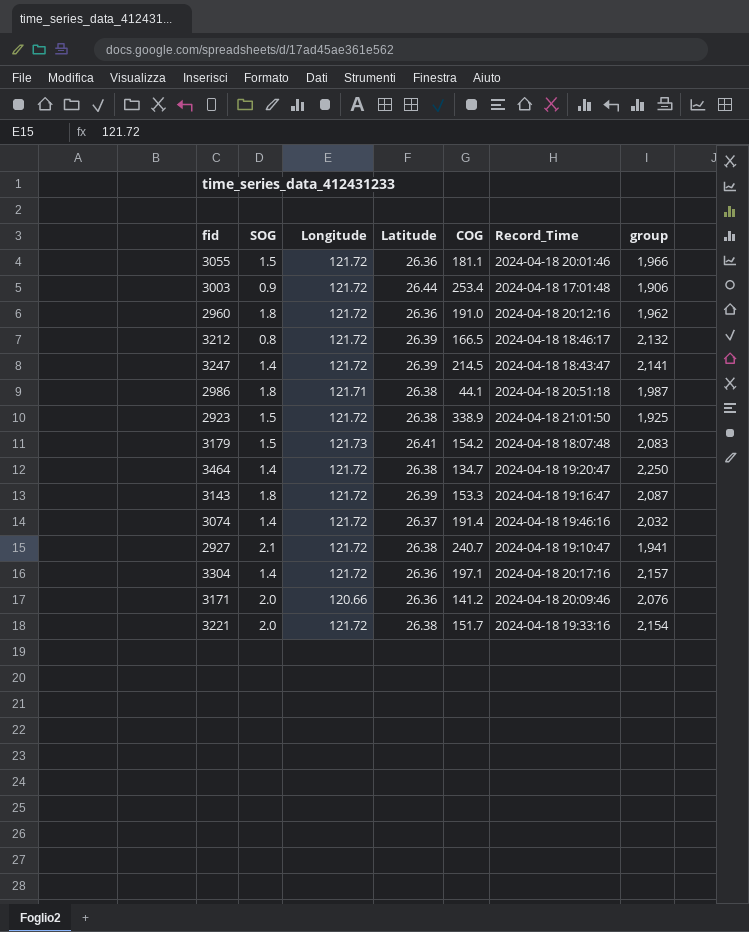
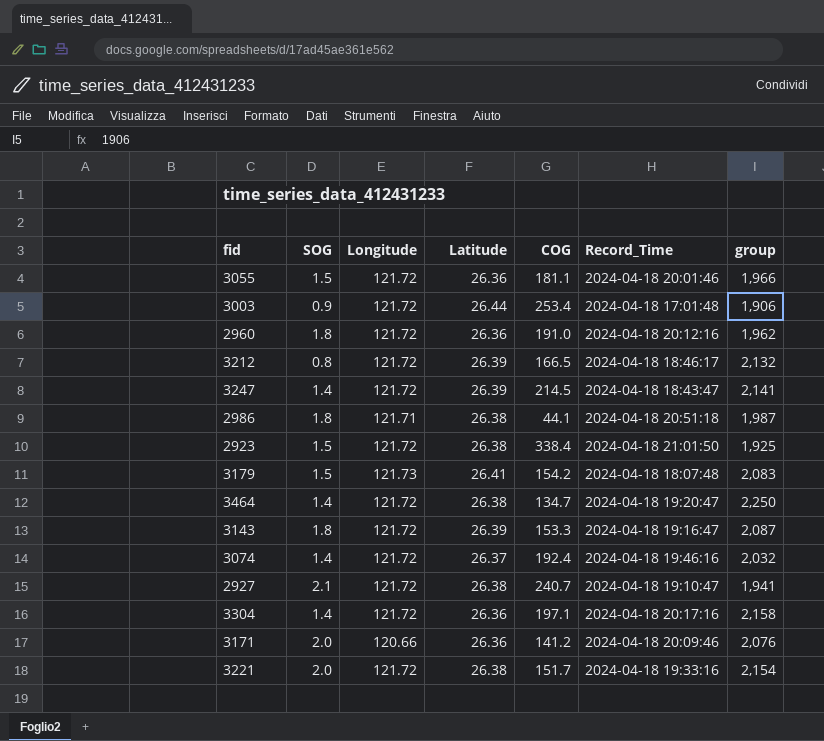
2923 | COG: 338.9 -> 338.4
3074 | COG: 191.4 -> 192.4
3304 | group: 2,157 -> 2,158

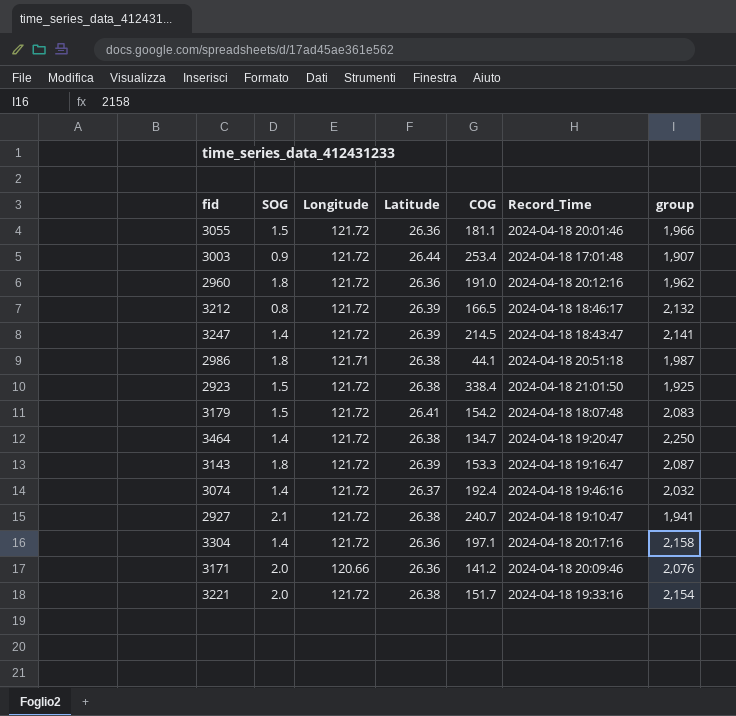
3003 | group: 1,906 -> 1,907
3179 | Longitude: 121.73 -> 121.72

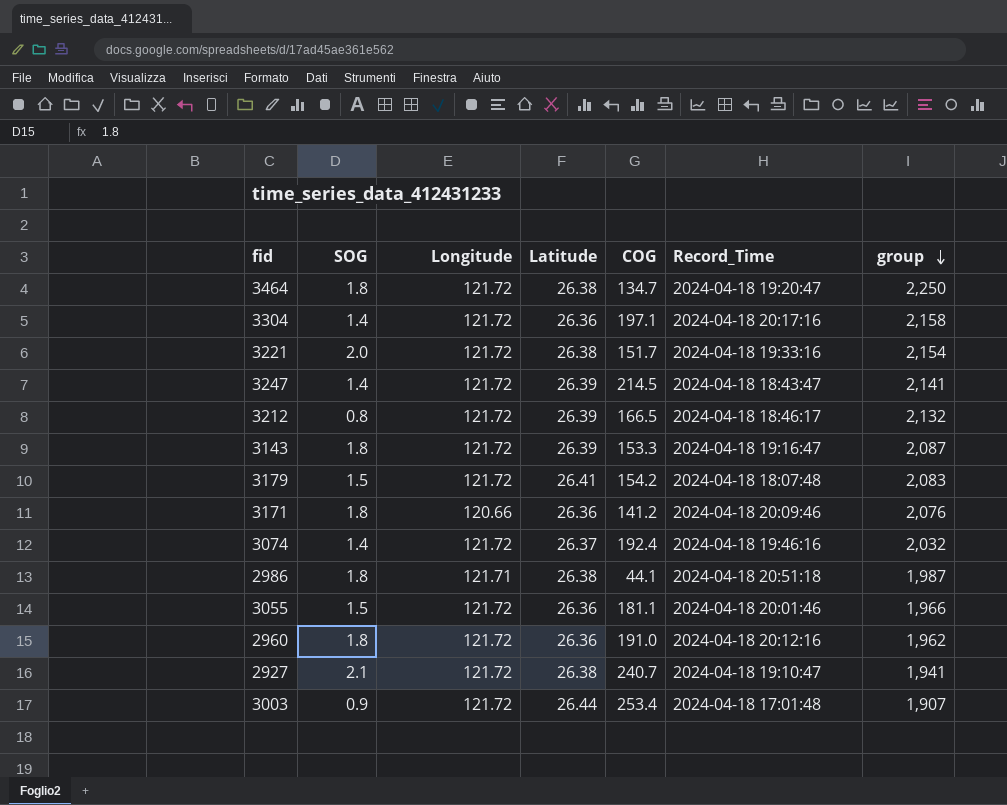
row order: none -> group descending
row 2923: 1.5 | 121.72 | 26.38 | 338.4 | 2024-04-18 21:01:50 | 1,925 -> none
3464 | SOG: 1.4 -> 1.8
3171 | SOG: 2.0 -> 1.8

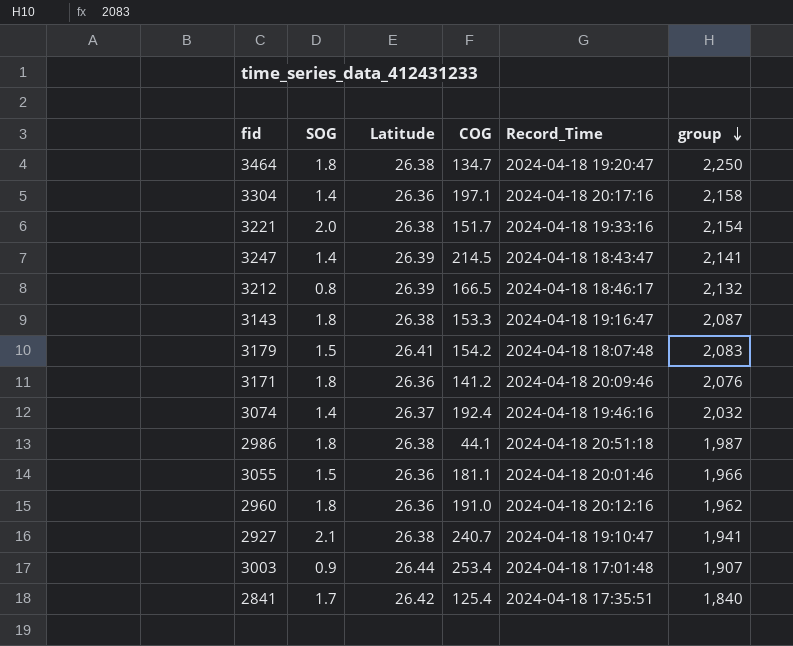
column Longitude | position: 3 -> none
3143 | Latitude: 26.39 -> 26.38
row 2841: none -> 1.7 | 26.42 | 125.4 | 2024-04-18 17:35:51 | 1,840

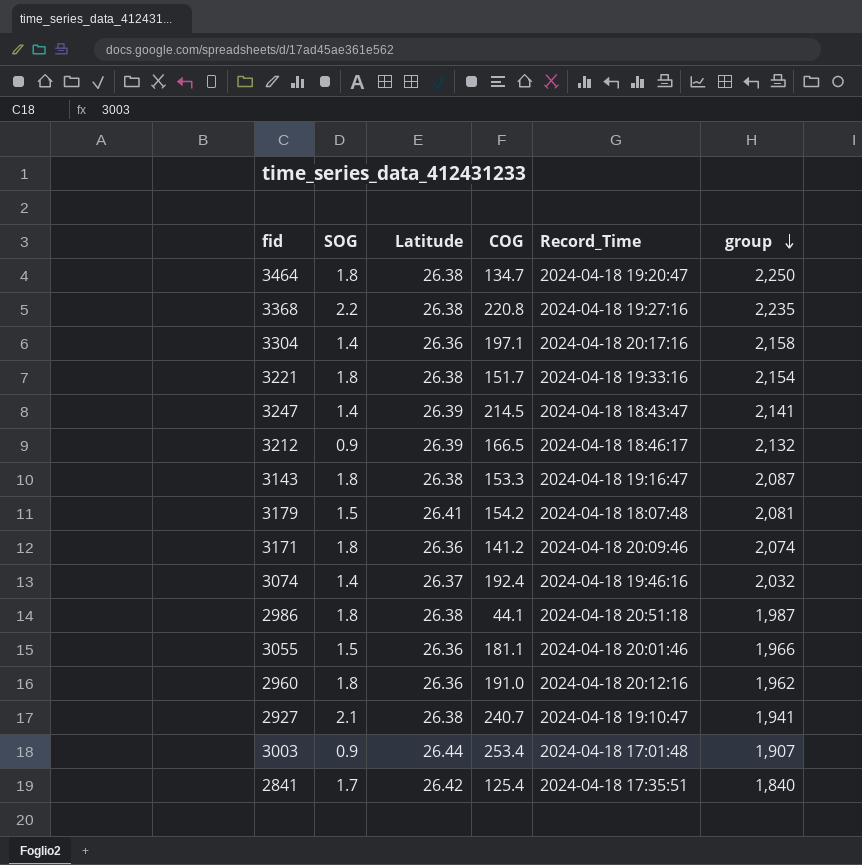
row 3368: none -> 2.2 | 26.38 | 220.8 | 2024-04-18 19:27:16 | 2,235
3221 | SOG: 2.0 -> 1.8
3212 | SOG: 0.8 -> 0.9
3179 | group: 2,083 -> 2,081
3171 | group: 2,076 -> 2,074

